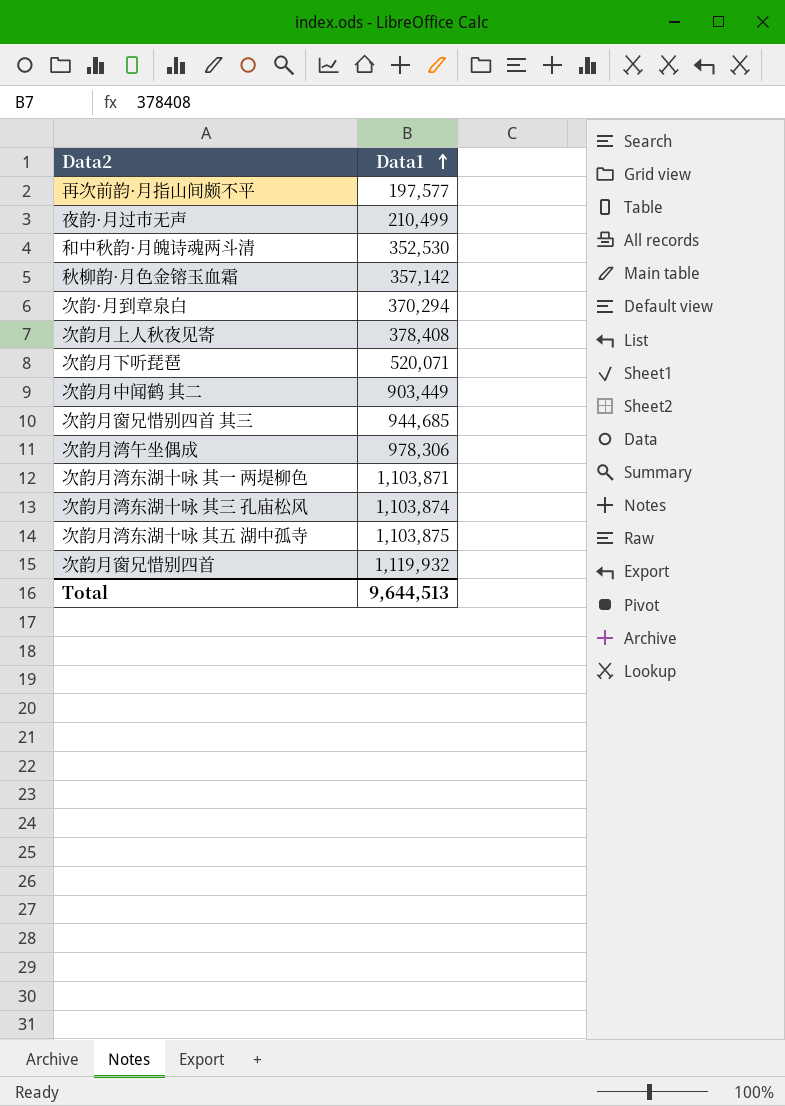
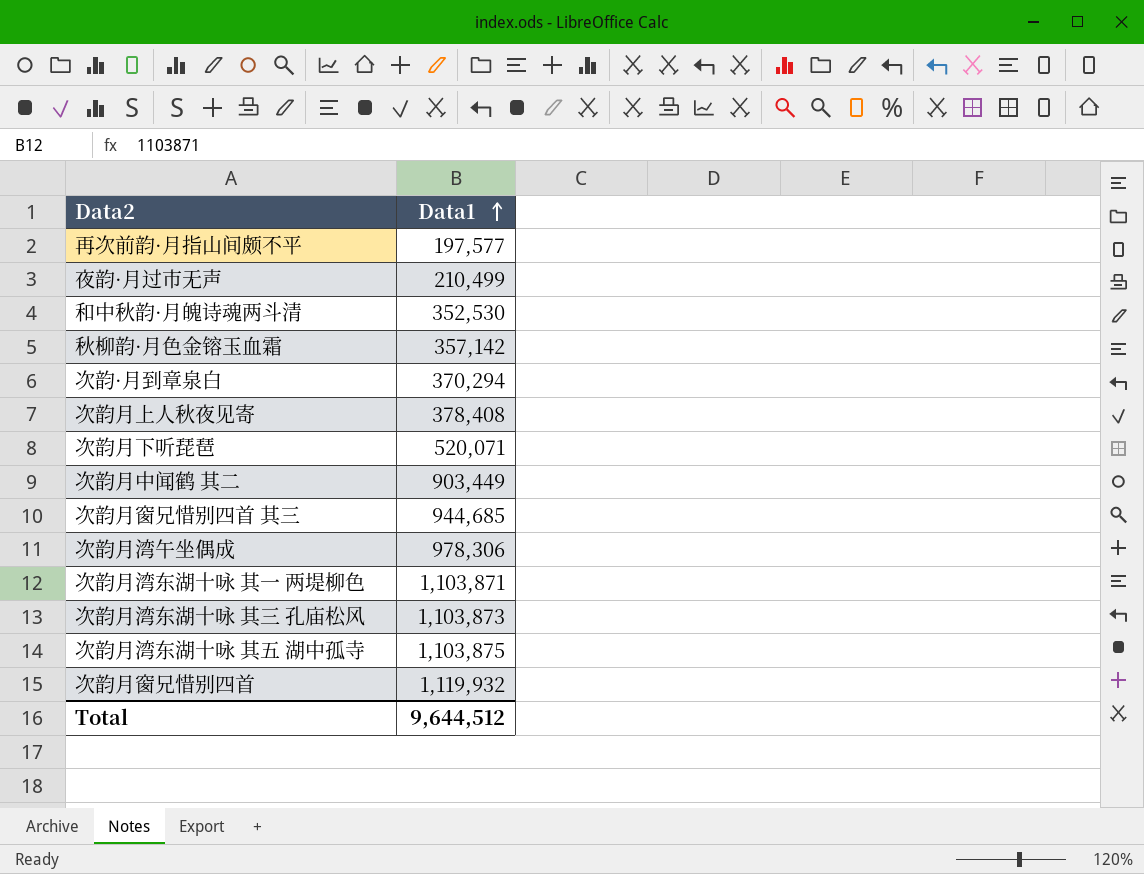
次韵月湾东湖十咏 其三 孔庙松风 | Data1: 1,103,874 -> 1,103,873
Total | Data1: 9,644,513 -> 9,644,512

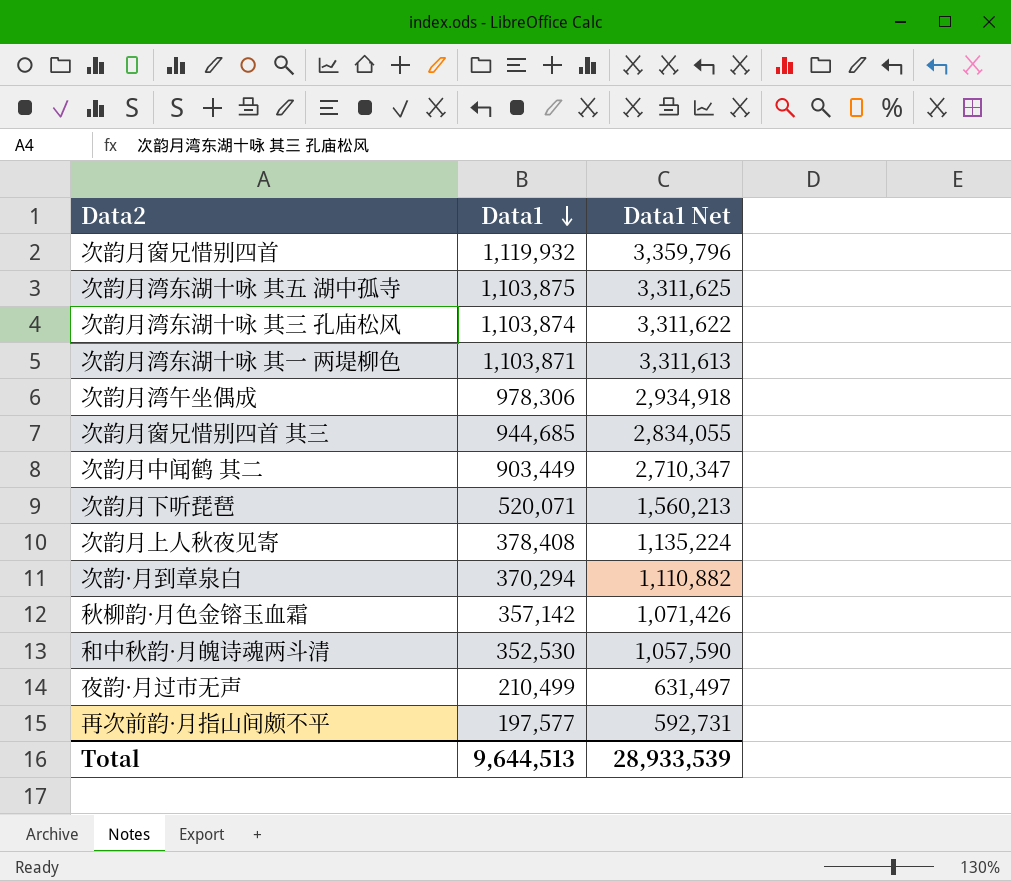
row order: Data1 ascending -> Data1 descending
column Data1 Net | formula: none -> [Data1] * 3
次韵月湾东湖十咏 其三 孔庙松风 | Data1: 1,103,873 -> 1,103,874
Total | Data1: 9,644,512 -> 9,644,513

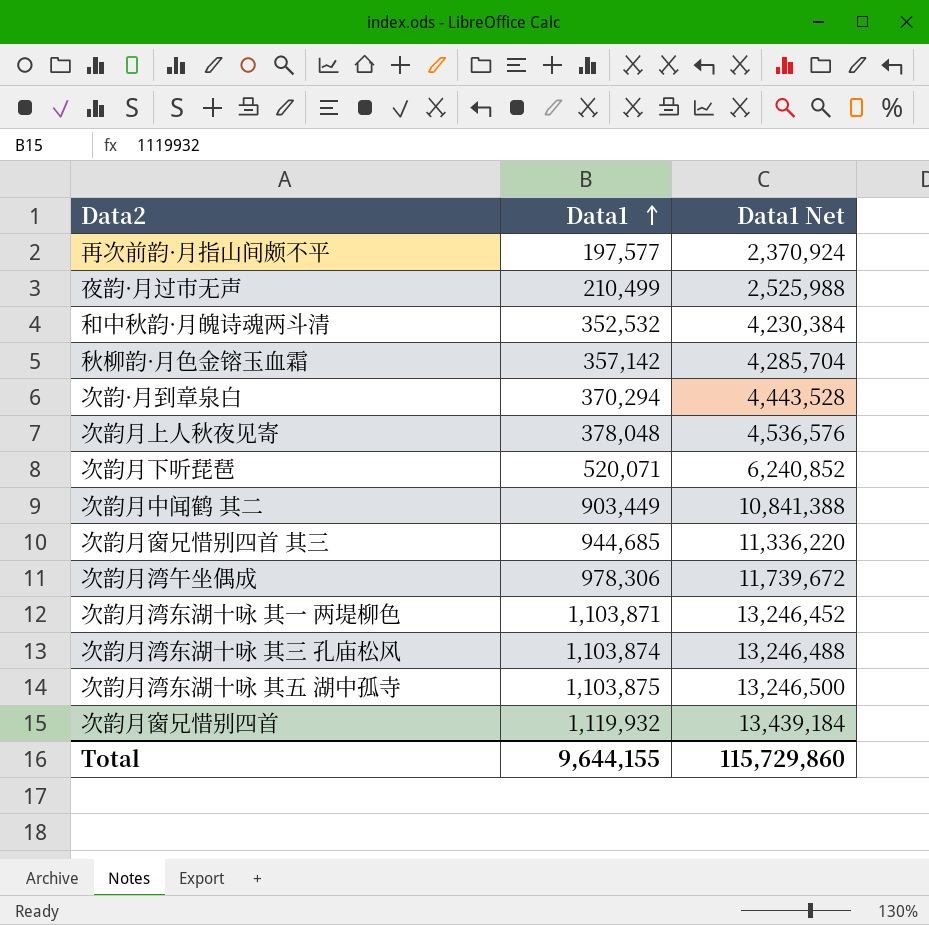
row order: Data1 descending -> Data1 ascending
column Data1 Net | formula: [Data1] * 3 -> [Data1] * 12
和中秋韵·月魄诗魂两斗清 | Data1: 352,530 -> 352,532
次韵月上人秋夜见寄 | Data1: 378,408 -> 378,048
Total | Data1: 9,644,513 -> 9,644,155
Total | Data1 Net: 28,933,539 -> 115,729,860

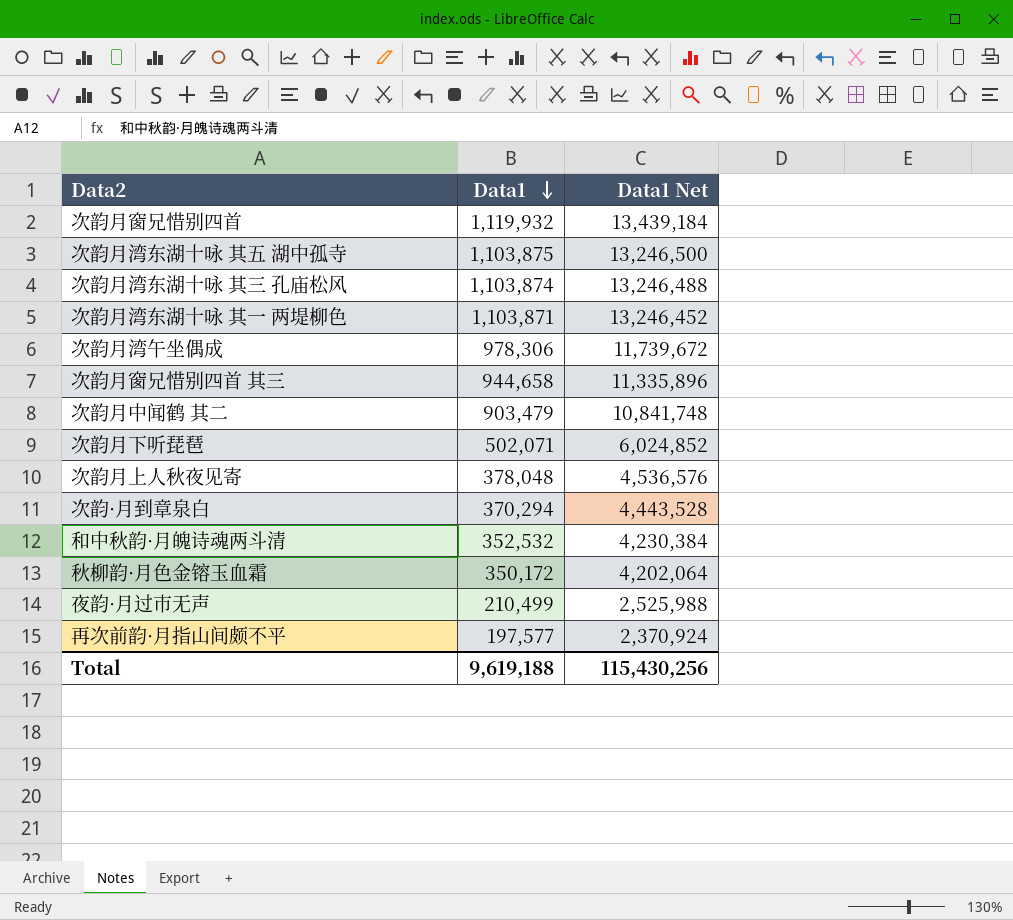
row order: Data1 ascending -> Data1 descending
次韵月窗兄惜别四首 其三 | Data1: 944,685 -> 944,658
次韵月窗兄惜别四首 其三 | Data1 Net: 11,336,220 -> 11,335,896
次韵月中闻鹤 其二 | Data1: 903,449 -> 903,479
次韵月中闻鹤 其二 | Data1 Net: 10,841,388 -> 10,841,748
次韵月下听琵琶 | Data1: 520,071 -> 502,071
次韵月下听琵琶 | Data1 Net: 6,240,852 -> 6,024,852
秋柳韵·月色金镕玉血霜 | Data1: 357,142 -> 350,172
秋柳韵·月色金镕玉血霜 | Data1 Net: 4,285,704 -> 4,202,064
Total | Data1: 9,644,155 -> 9,619,188
Total | Data1 Net: 115,729,860 -> 115,430,256

